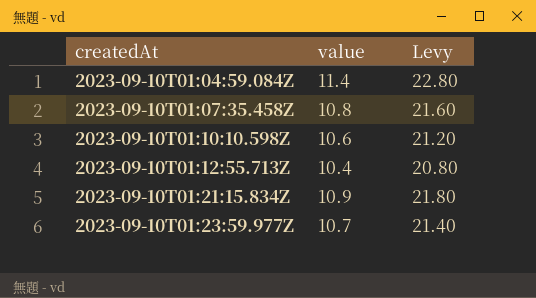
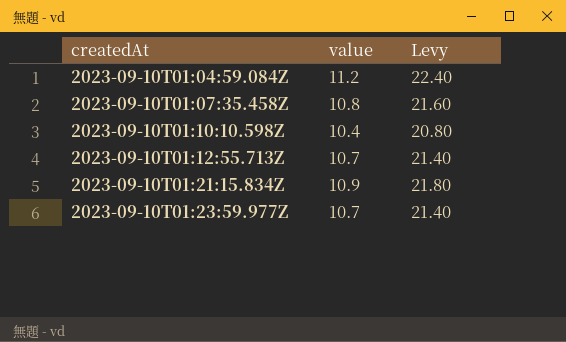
2023-09-10T01:04:59.084Z | value: 11.4 -> 11.2
2023-09-10T01:04:59.084Z | Levy: 22.80 -> 22.40
2023-09-10T01:10:10.598Z | value: 10.6 -> 10.4
2023-09-10T01:10:10.598Z | Levy: 21.20 -> 20.80
2023-09-10T01:12:55.713Z | value: 10.4 -> 10.7
2023-09-10T01:12:55.713Z | Levy: 20.80 -> 21.40

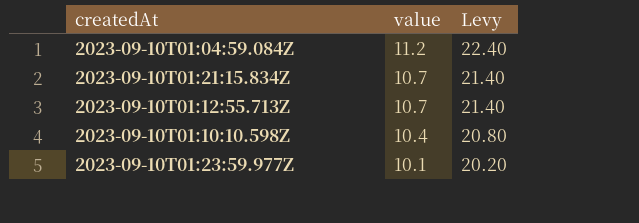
row order: createdAt ascending -> value descending
row 2023-09-10T01:07:35.458Z: 10.8 | 21.60 -> none
2023-09-10T01:21:15.834Z | value: 10.9 -> 10.7
2023-09-10T01:21:15.834Z | Levy: 21.80 -> 21.40
2023-09-10T01:23:59.977Z | value: 10.7 -> 10.1
2023-09-10T01:23:59.977Z | Levy: 21.40 -> 20.20

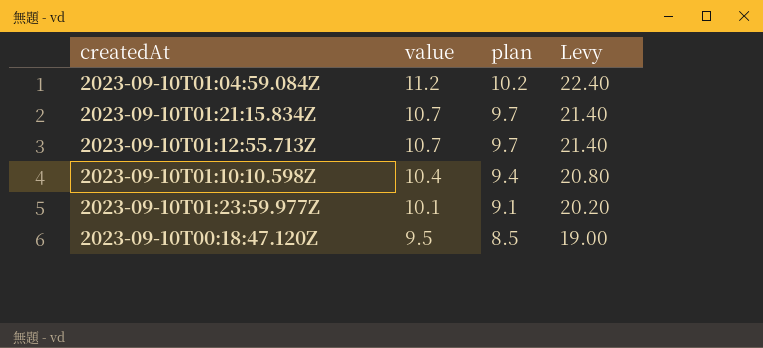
column plan | formula: none -> [value] - 1
row 2023-09-10T00:18:47.120Z: none -> 9.5 | 8.5 | 19.00

